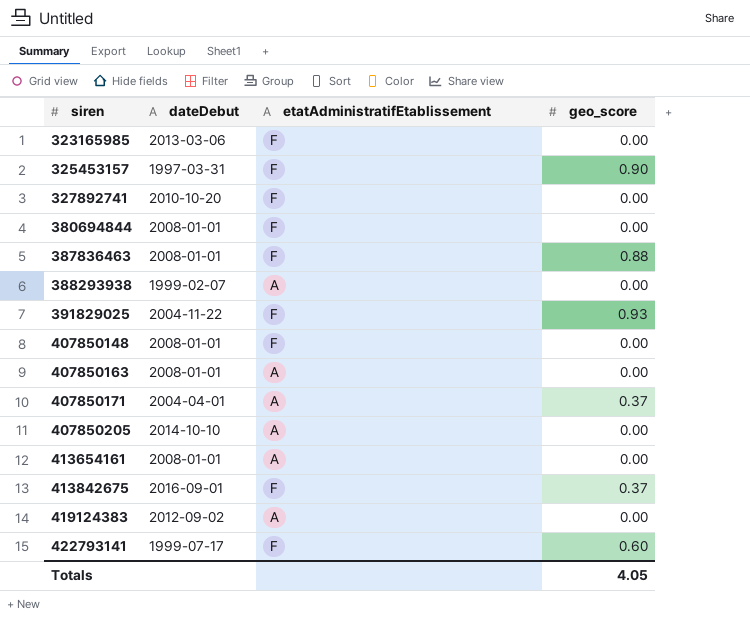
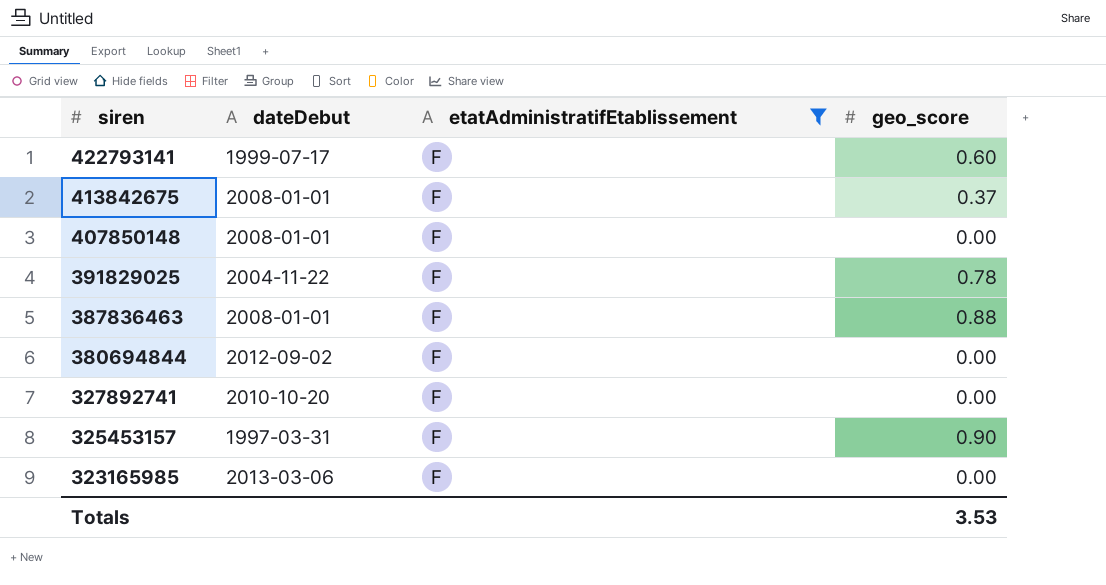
filter: none -> etatAdministratifEtablissement = F
row order: siren ascending -> siren descending
413842675 | dateDebut: 2016-09-01 -> 2008-01-01
391829025 | geo_score: 0.93 -> 0.78
380694844 | dateDebut: 2008-01-01 -> 2012-09-02
Totals | geo_score: 4.05 -> 3.53

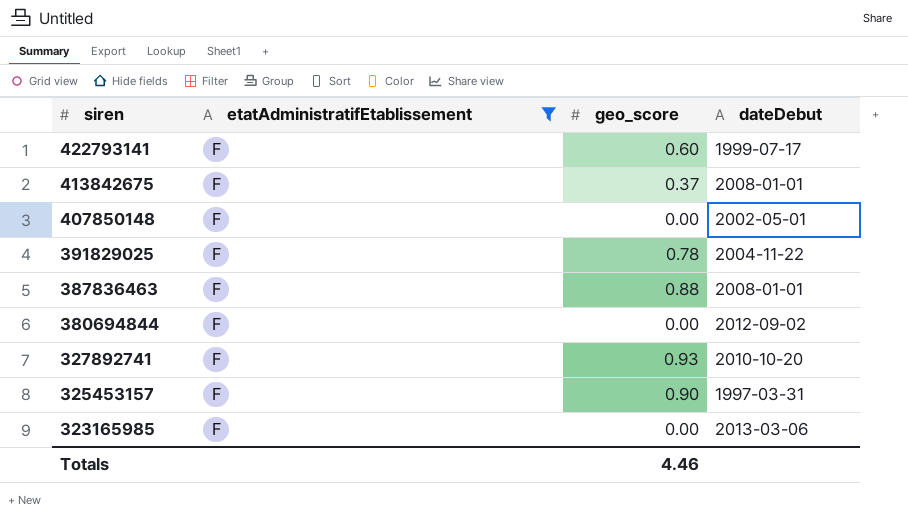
column dateDebut | position: 2 -> 4
407850148 | dateDebut: 2008-01-01 -> 2002-05-01
327892741 | geo_score: 0.00 -> 0.93
Totals | geo_score: 3.53 -> 4.46

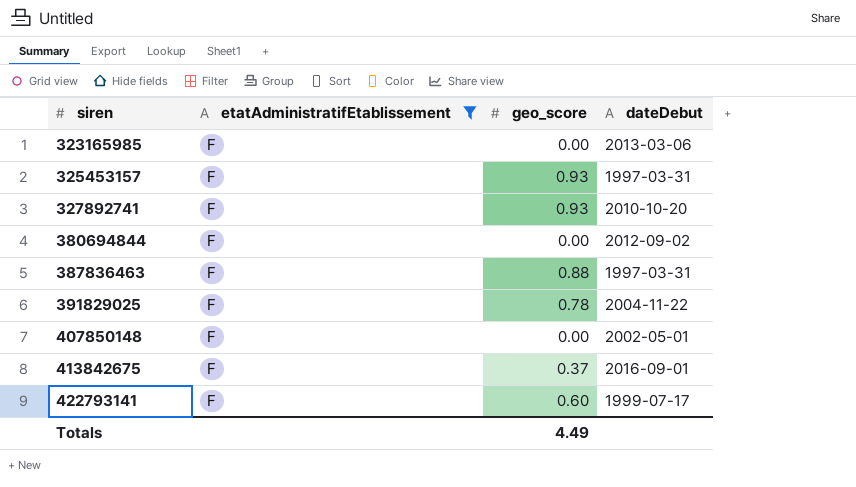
row order: siren descending -> siren ascending
325453157 | geo_score: 0.90 -> 0.93
387836463 | dateDebut: 2008-01-01 -> 1997-03-31
413842675 | dateDebut: 2008-01-01 -> 2016-09-01
Totals | geo_score: 4.46 -> 4.49

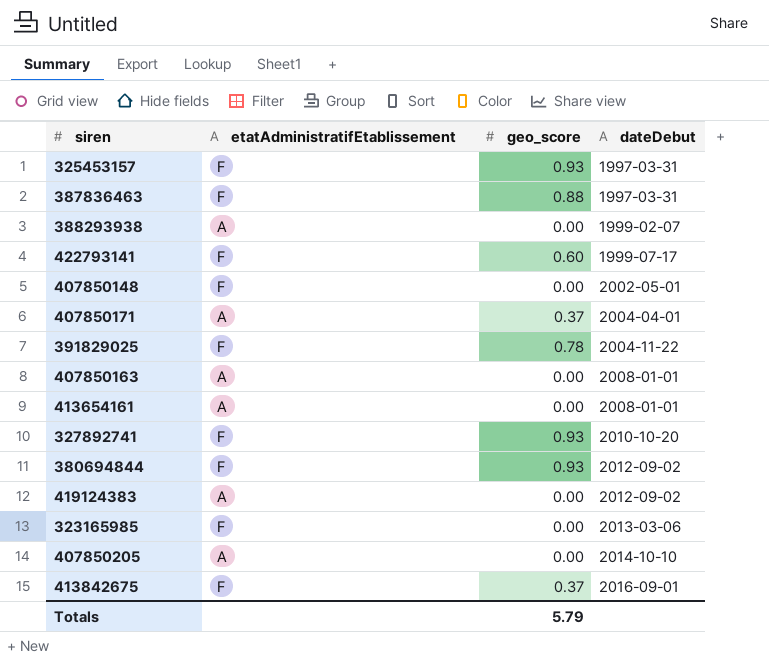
filter: etatAdministratifEtablissement = F -> none
row order: siren ascending -> dateDebut ascending
380694844 | geo_score: 0.00 -> 0.93
Totals | geo_score: 4.49 -> 5.79

